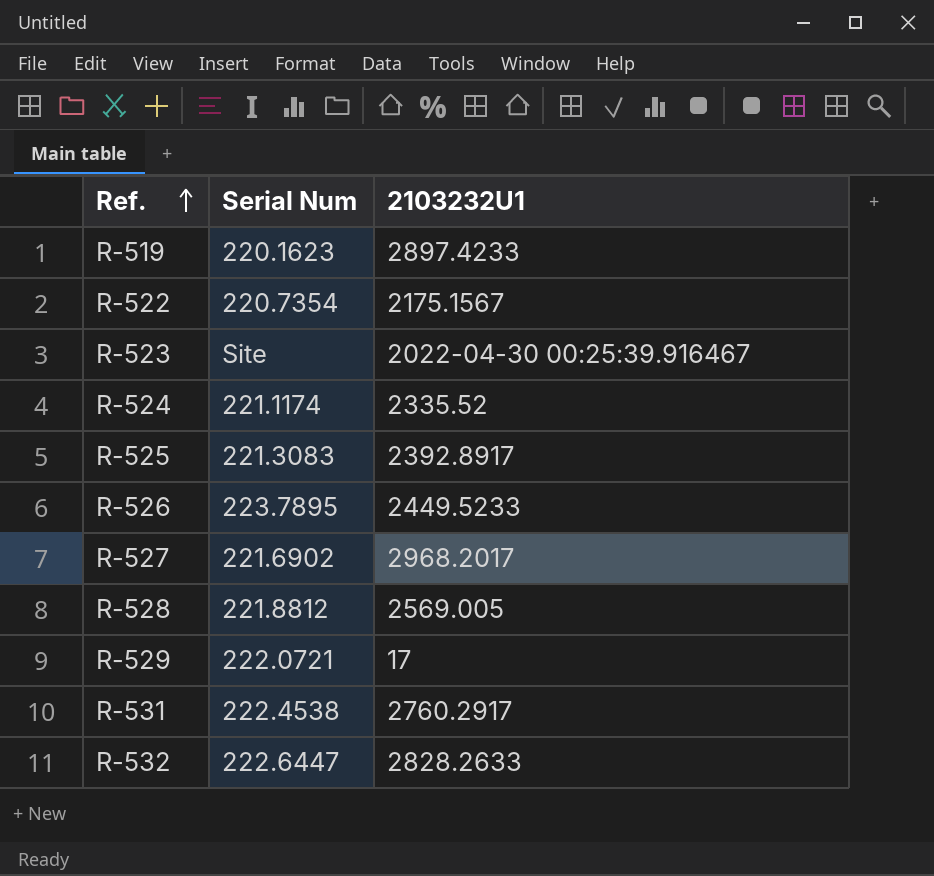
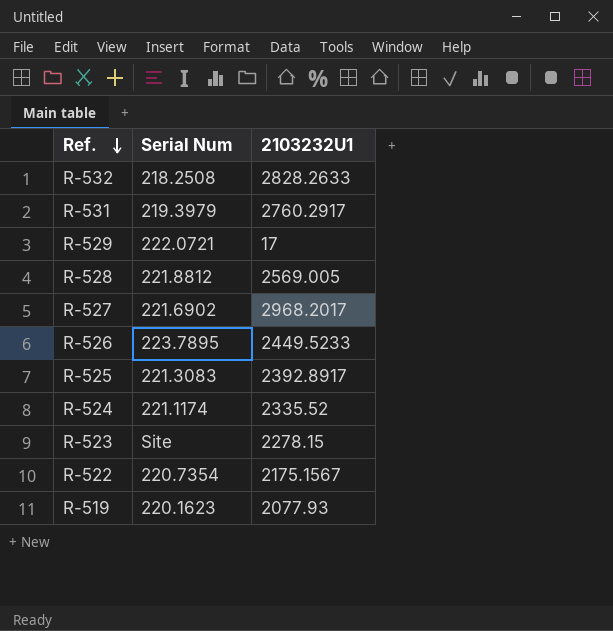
row order: Ref. ascending -> Ref. descending
R-532 | Serial Num: 222.6447 -> 218.2508
R-531 | Serial Num: 222.4538 -> 219.3979
R-523 | 2103232U1: 2022-04-30 00:25:39.916467 -> 2278.15
R-519 | 2103232U1: 2897.4233 -> 2077.93

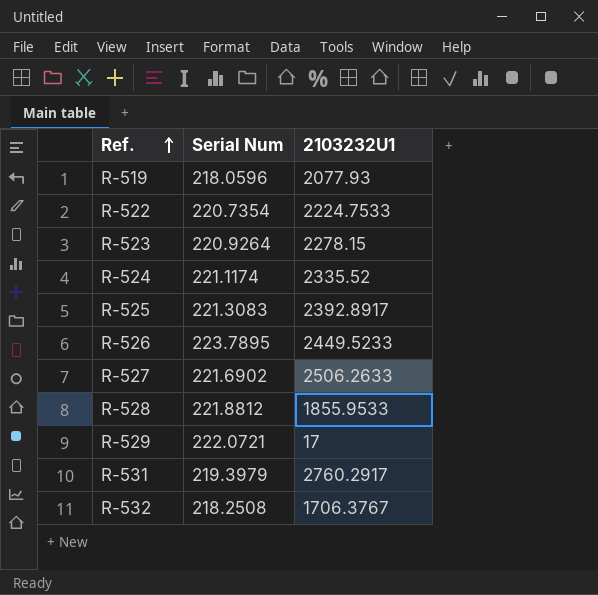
row order: Ref. descending -> Ref. ascending
R-519 | Serial Num: 220.1623 -> 218.0596
R-522 | 2103232U1: 2175.1567 -> 2224.7533
R-523 | Serial Num: Site -> 220.9264
R-527 | 2103232U1: 2968.2017 -> 2506.2633
R-528 | 2103232U1: 2569.005 -> 1855.9533
R-532 | 2103232U1: 2828.2633 -> 1706.3767

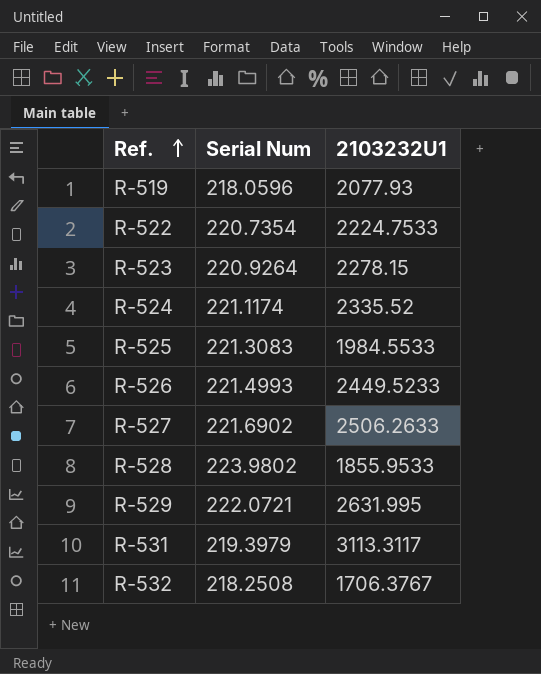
R-525 | 2103232U1: 2392.8917 -> 1984.5533
R-526 | Serial Num: 223.7895 -> 221.4993
R-528 | Serial Num: 221.8812 -> 223.9802
R-529 | 2103232U1: 17 -> 2631.995
R-531 | 2103232U1: 2760.2917 -> 3113.3117

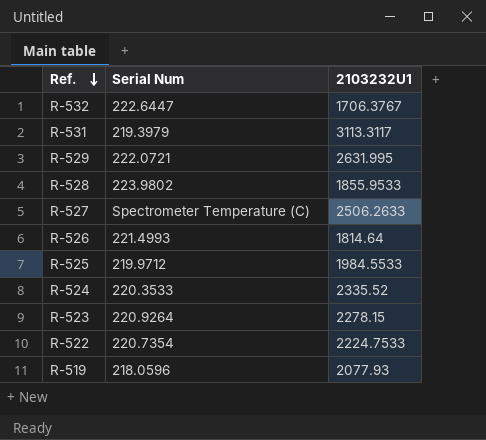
row order: Ref. ascending -> Ref. descending
R-532 | Serial Num: 218.2508 -> 222.6447
R-527 | Serial Num: 221.6902 -> Spectrometer Temperature (C)
R-526 | 2103232U1: 2449.5233 -> 1814.64
R-525 | Serial Num: 221.3083 -> 219.9712
R-524 | Serial Num: 221.1174 -> 220.3533

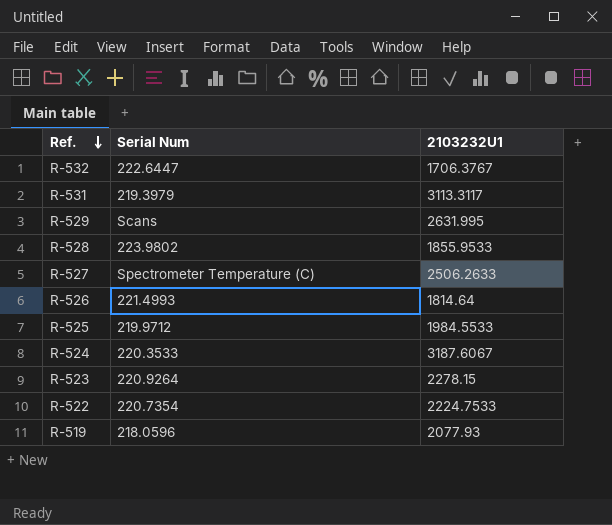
R-529 | Serial Num: 222.0721 -> Scans
R-524 | 2103232U1: 2335.52 -> 3187.6067

